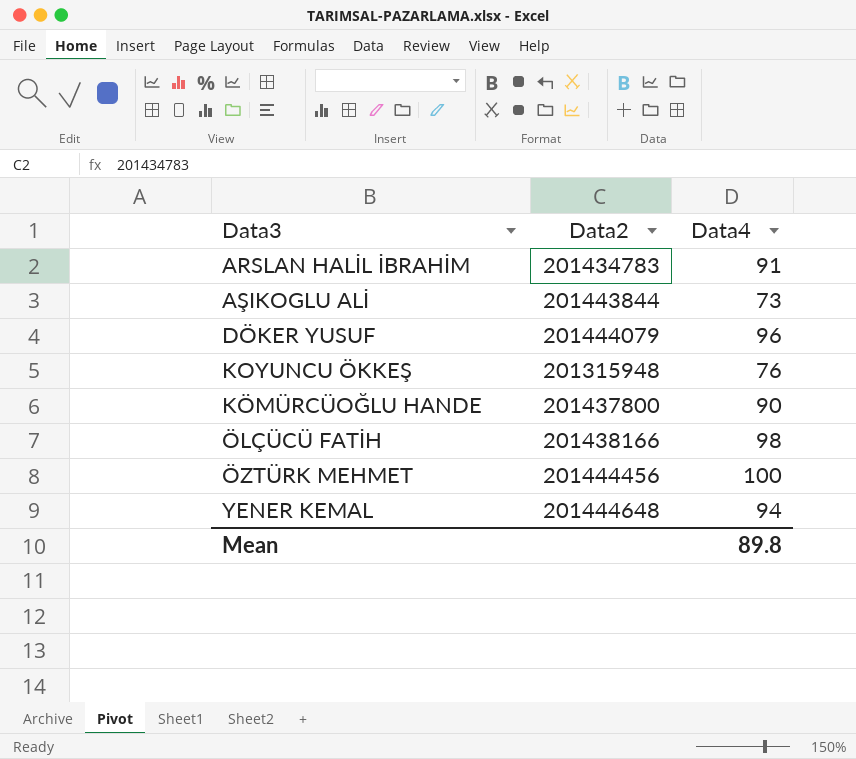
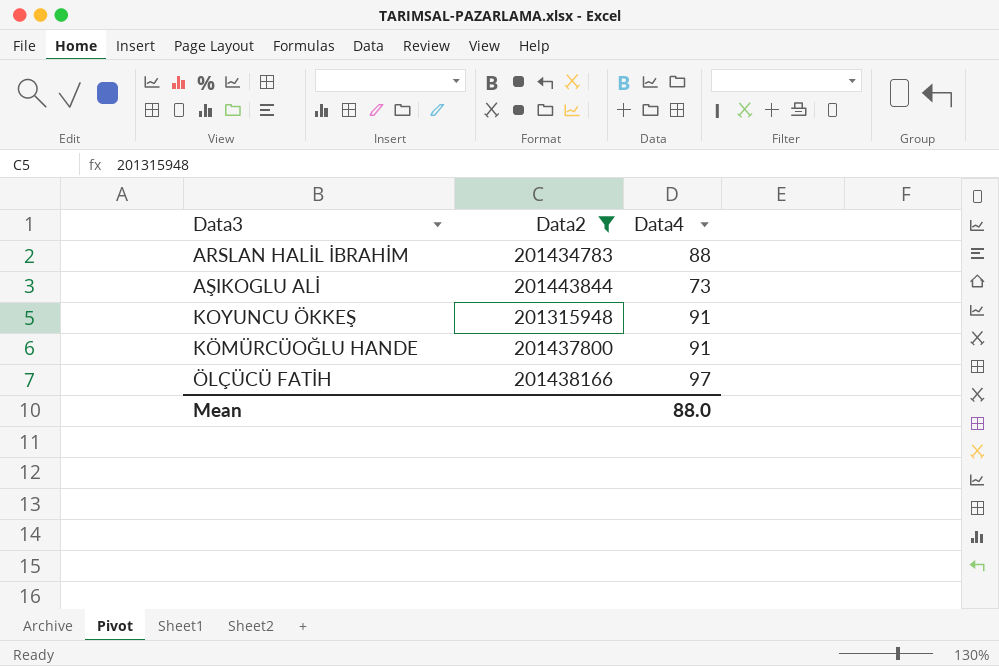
filter: none -> Data2 <= 201443844
ARSLAN HALİL İBRAHİM | Data4: 91 -> 88
KOYUNCU ÖKKEŞ | Data4: 76 -> 91
KÖMÜRCÜOĞLU HANDE | Data4: 90 -> 91
ÖLÇÜCÜ FATİH | Data4: 98 -> 97
Mean | Data4: 89.8 -> 88.0

